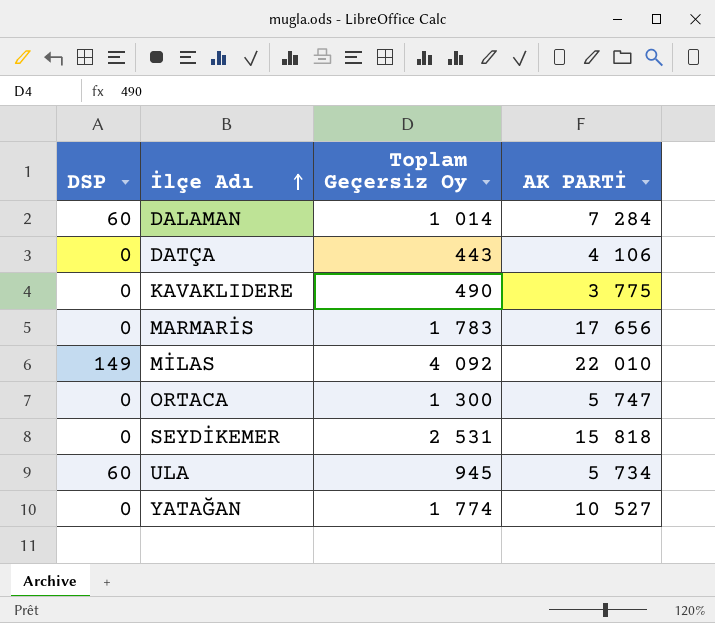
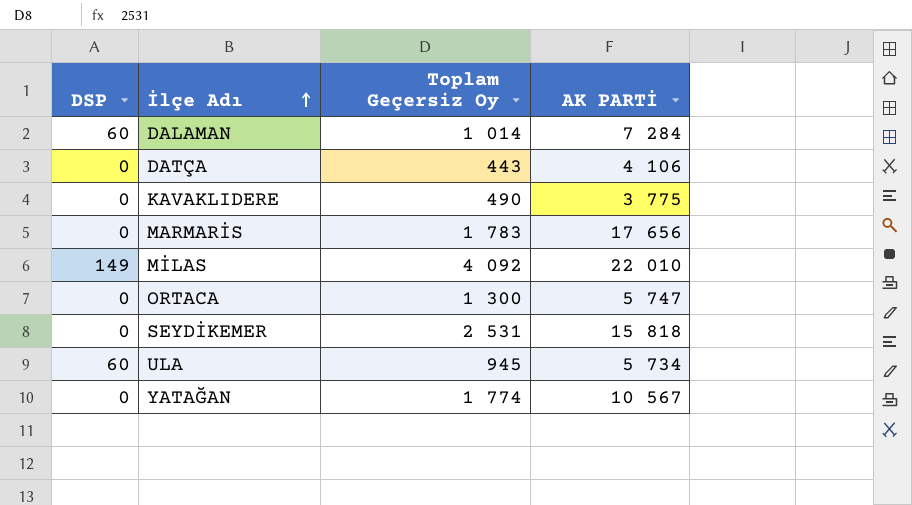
YATAĞAN | AK PARTİ: 10 527 -> 10 567

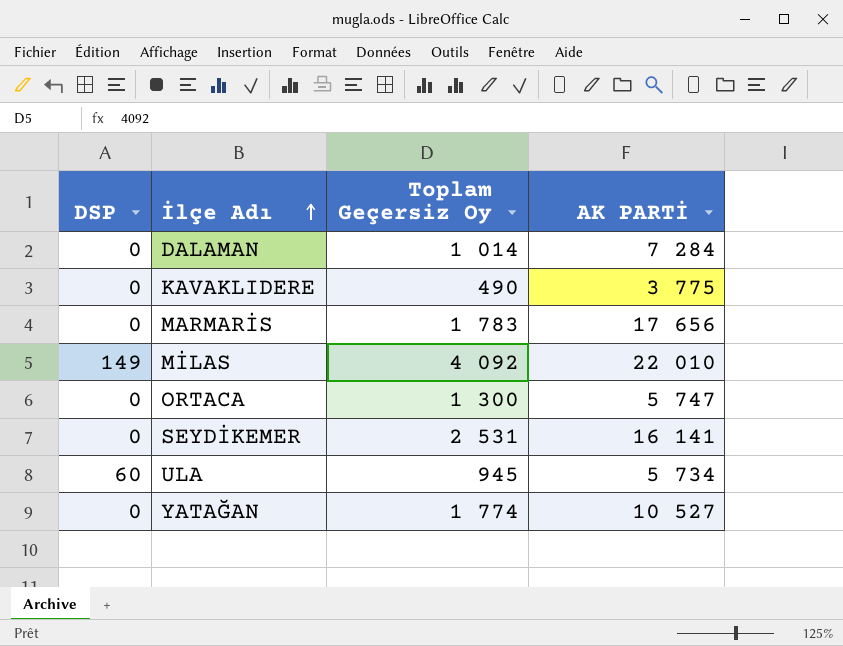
row DATÇA: 0 | 443 | 4 106 -> none
DALAMAN | DSP: 60 -> 0
SEYDİKEMER | AK PARTİ: 15 818 -> 16 141
YATAĞAN | AK PARTİ: 10 567 -> 10 527

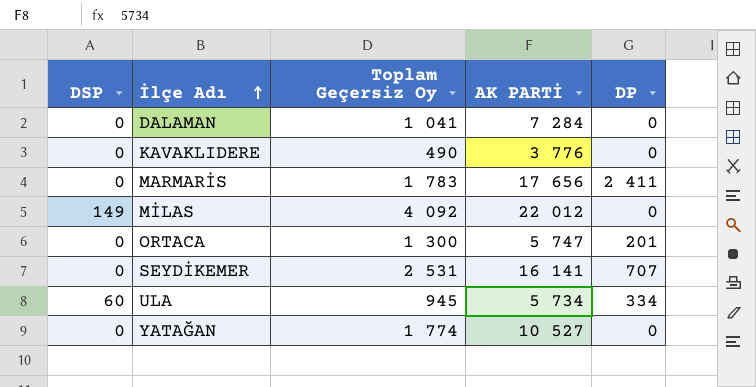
column DP | position: none -> 5
DALAMAN | Toplam Geçersiz Oy: 1 014 -> 1 041
KAVAKLIDERE | AK PARTİ: 3 775 -> 3 776
MİLAS | AK PARTİ: 22 010 -> 22 012

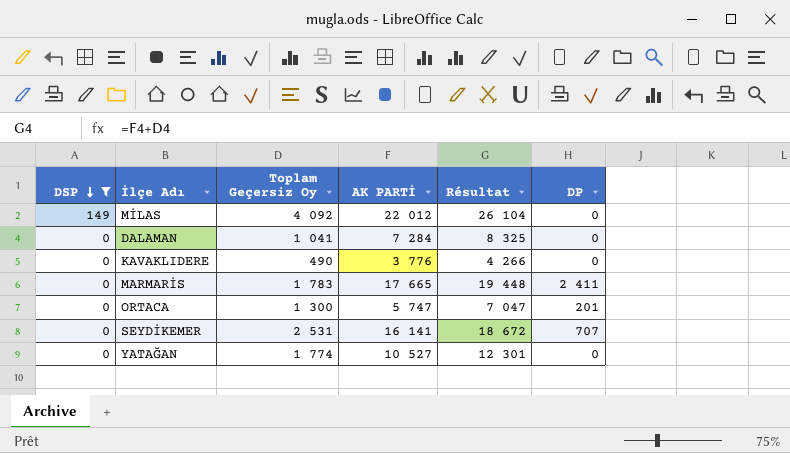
filter: none -> DSP != 60
row order: İlçe Adı ascending -> DSP descending
column Résultat | formula: none -> [Toplam Geçersiz Oy] + [AK PARTİ]
MARMARİS | AK PARTİ: 17 656 -> 17 665

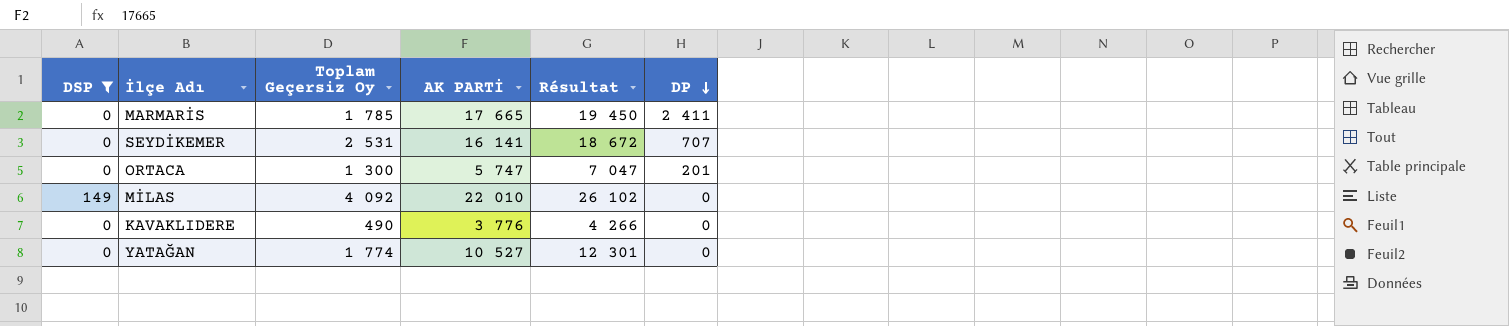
row order: DSP descending -> DP descending
row DALAMAN: 0 | 1 041 | 7 284 | 8 325 | 0 -> none
MARMARİS | Toplam Geçersiz Oy: 1 783 -> 1 785
MARMARİS | Résultat: 19 448 -> 19 450
MİLAS | AK PARTİ: 22 012 -> 22 010
MİLAS | Résultat: 26 104 -> 26 102

